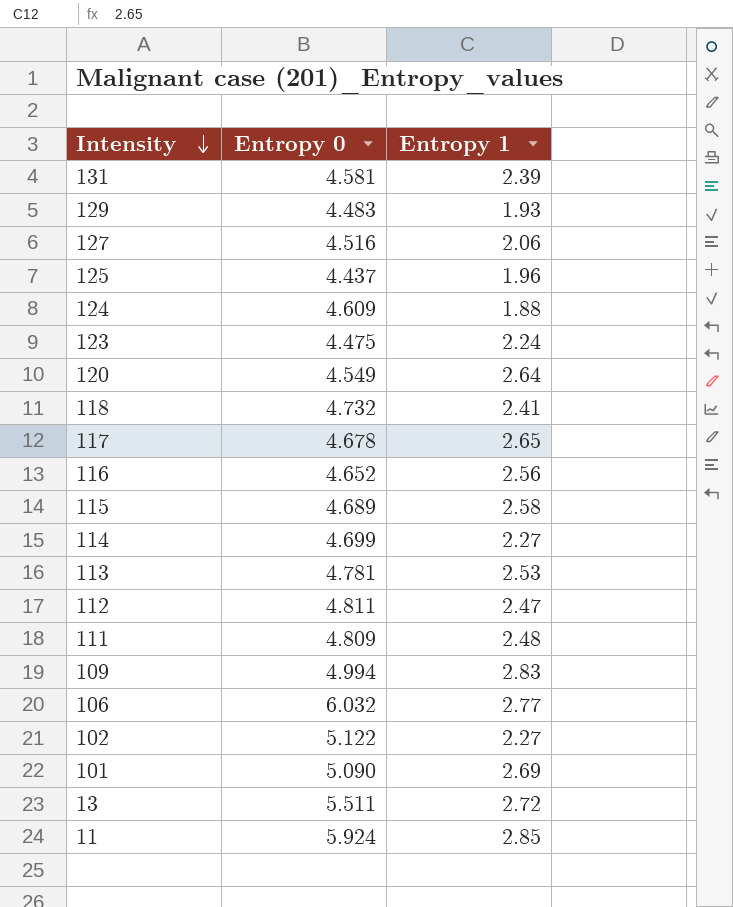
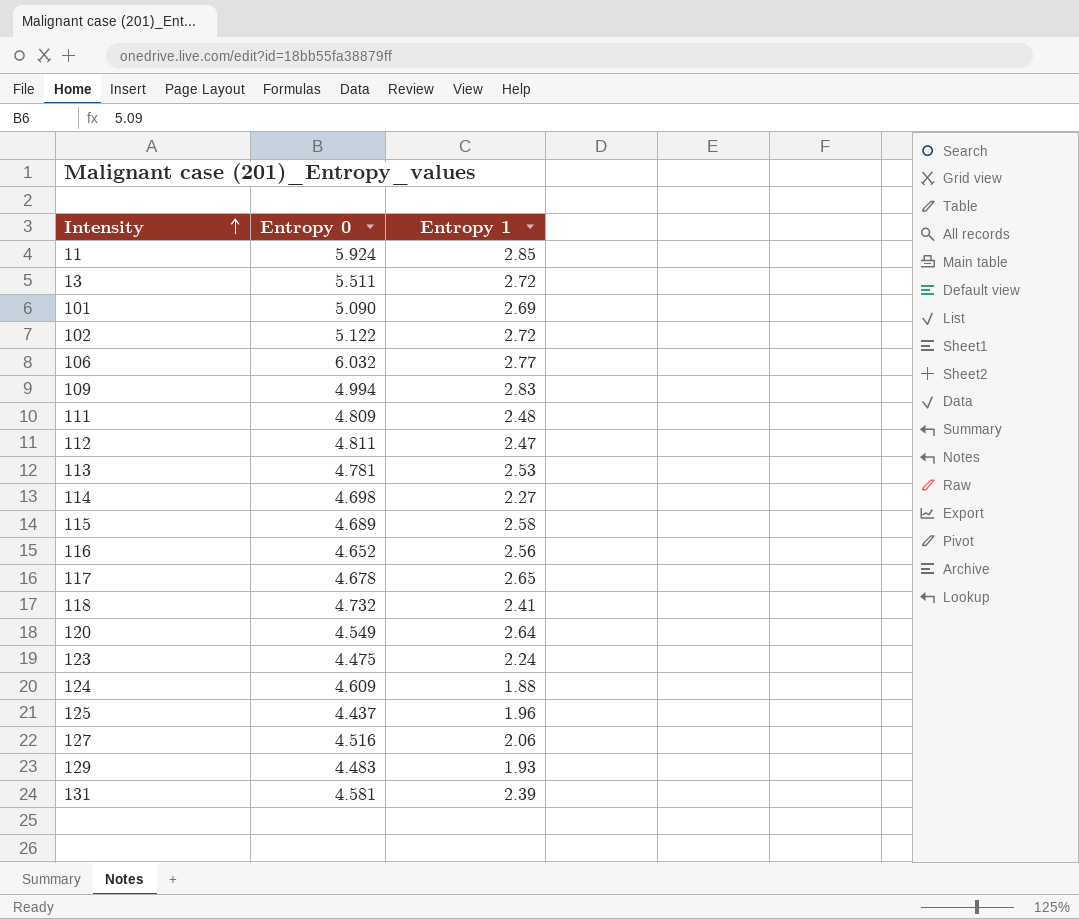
row order: Intensity descending -> Intensity ascending
102 | Entropy 1: 2.27 -> 2.72
114 | Entropy 0: 4.699 -> 4.698

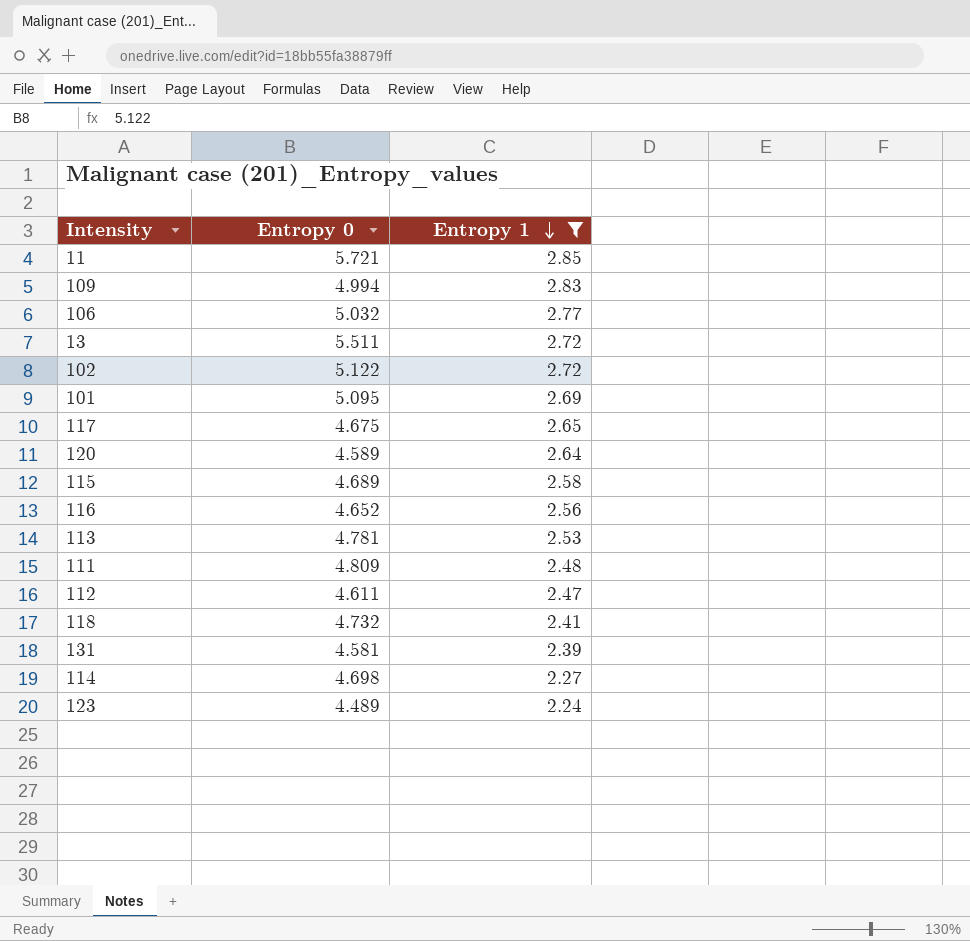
filter: none -> Entropy 1 >= 2.24
row order: Intensity ascending -> Entropy 1 descending
11 | Entropy 0: 5.924 -> 5.721
106 | Entropy 0: 6.032 -> 5.032
101 | Entropy 0: 5.090 -> 5.095
117 | Entropy 0: 4.678 -> 4.675
120 | Entropy 0: 4.549 -> 4.589
112 | Entropy 0: 4.811 -> 4.611
123 | Entropy 0: 4.475 -> 4.489

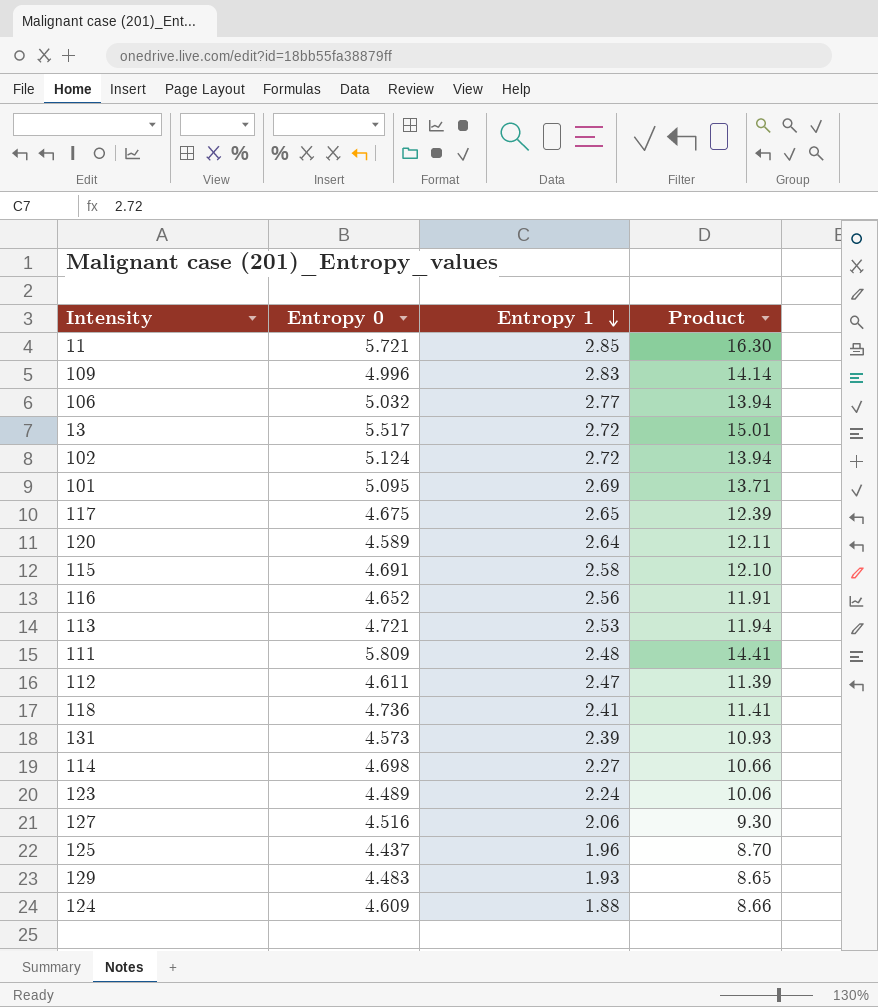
filter: Entropy 1 >= 2.24 -> none
column Product | formula: none -> [Entropy 0] * [Entropy 1]
109 | Entropy 0: 4.994 -> 4.996
13 | Entropy 0: 5.511 -> 5.517
102 | Entropy 0: 5.122 -> 5.124
115 | Entropy 0: 4.689 -> 4.691
113 | Entropy 0: 4.781 -> 4.721
111 | Entropy 0: 4.809 -> 5.809
118 | Entropy 0: 4.732 -> 4.736
131 | Entropy 0: 4.581 -> 4.573

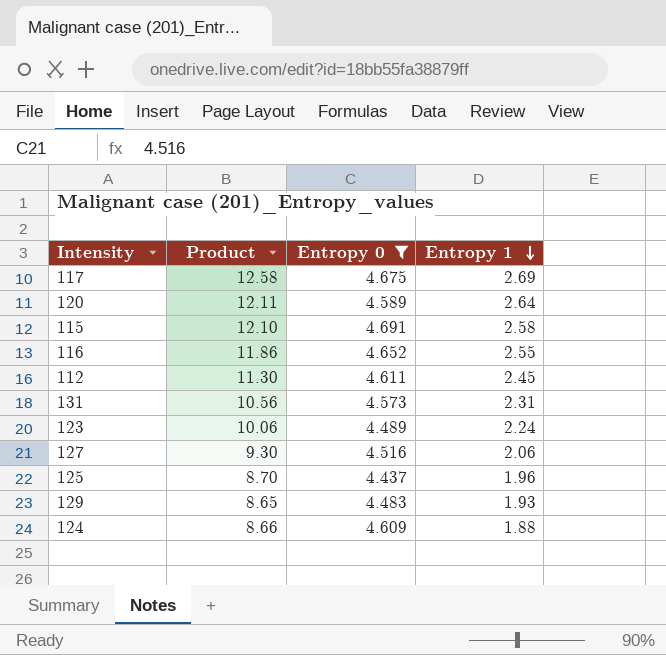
filter: none -> Entropy 0 <= 4.691
column Product | position: 4 -> 2
117 | Product: 12.39 -> 12.58
117 | Entropy 1: 2.65 -> 2.69
116 | Product: 11.91 -> 11.86
116 | Entropy 1: 2.56 -> 2.55
112 | Product: 11.39 -> 11.30
112 | Entropy 1: 2.47 -> 2.45
131 | Product: 10.93 -> 10.56
131 | Entropy 1: 2.39 -> 2.31

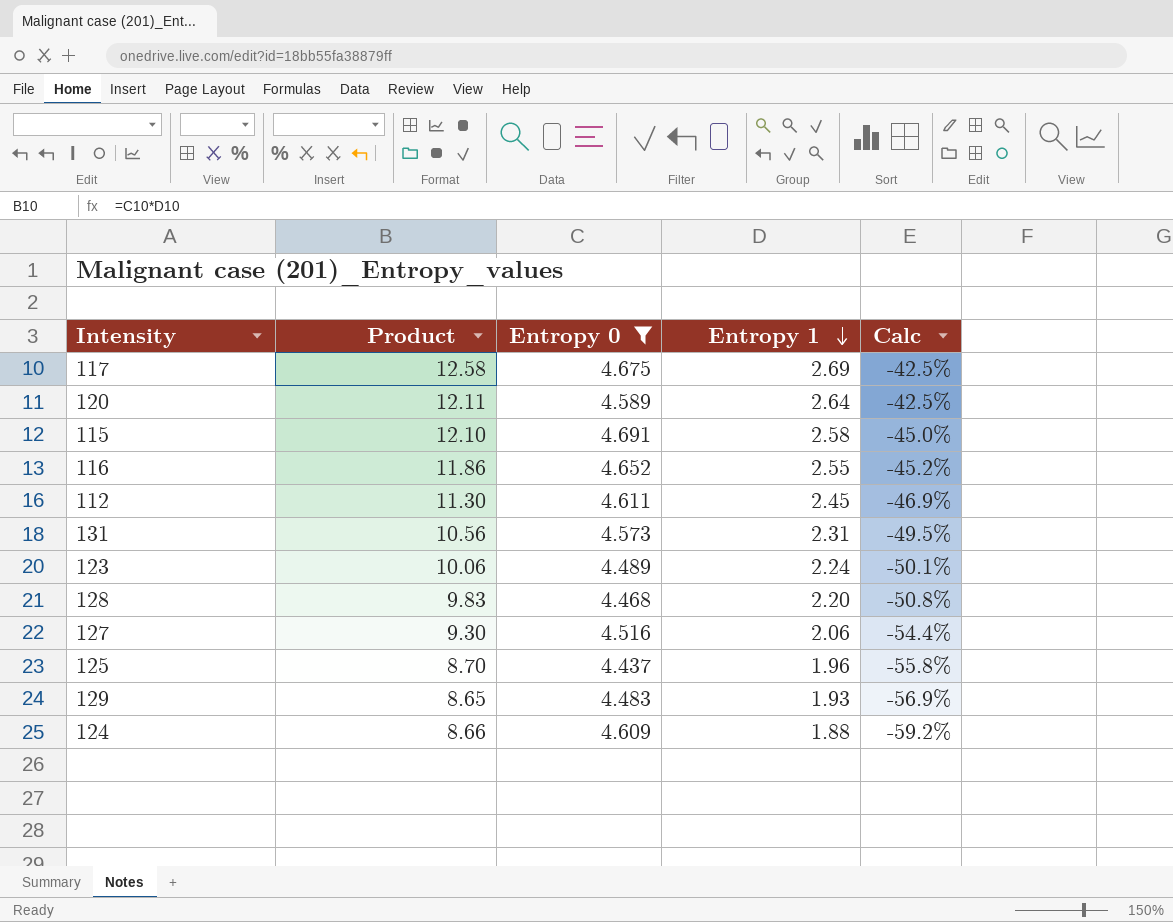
column Calc | formula: none -> ([Entropy 1] - [Entropy 0]) / [Entropy 0]
row 128: none -> 9.83 | 4.468 | 2.20 | -50.8%

